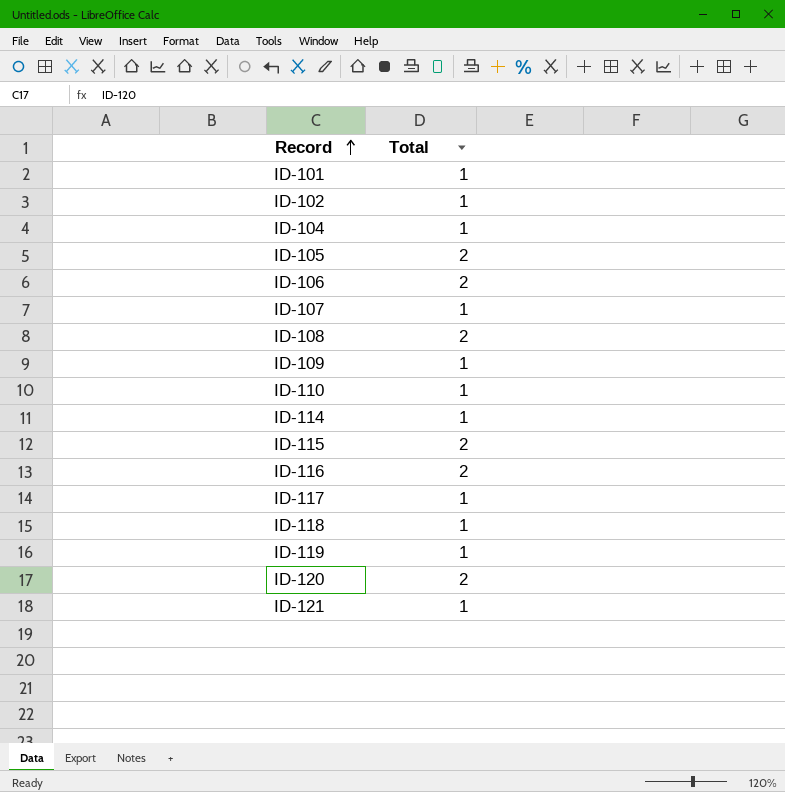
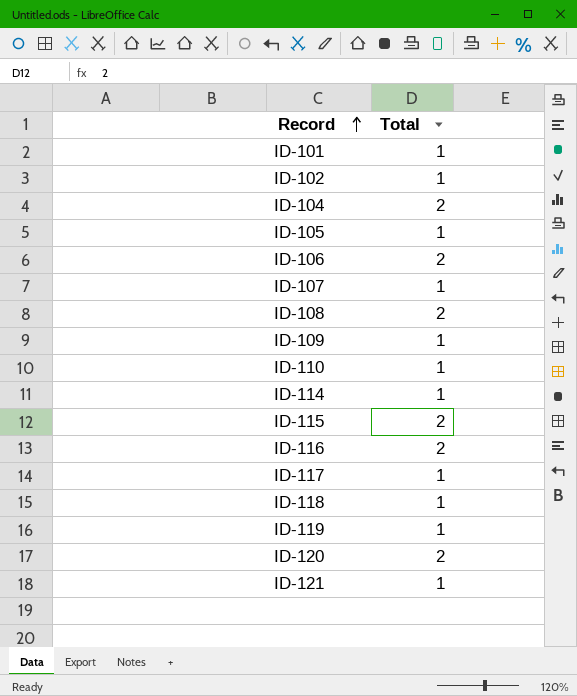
ID-104 | Total: 1 -> 2
ID-105 | Total: 2 -> 1

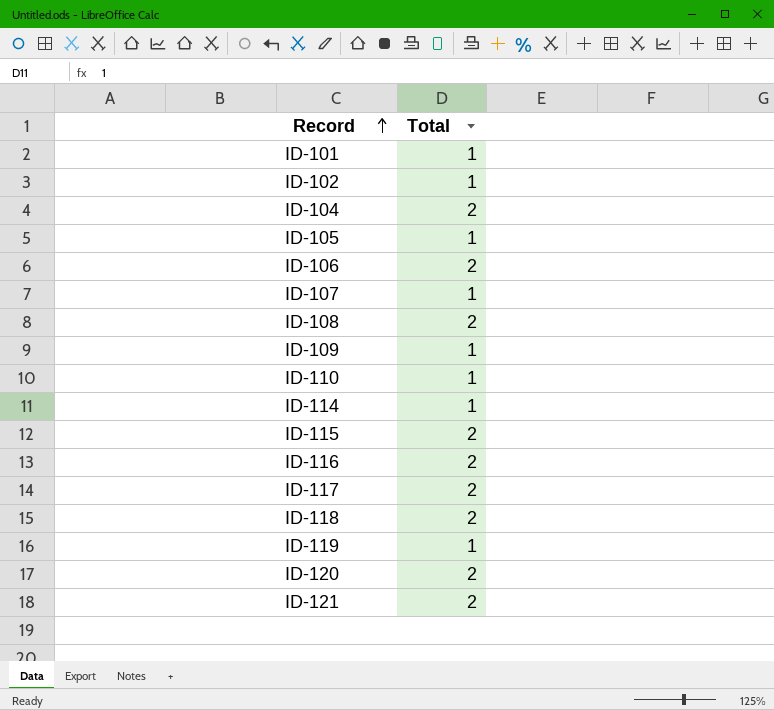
ID-117 | Total: 1 -> 2
ID-118 | Total: 1 -> 2
ID-121 | Total: 1 -> 2

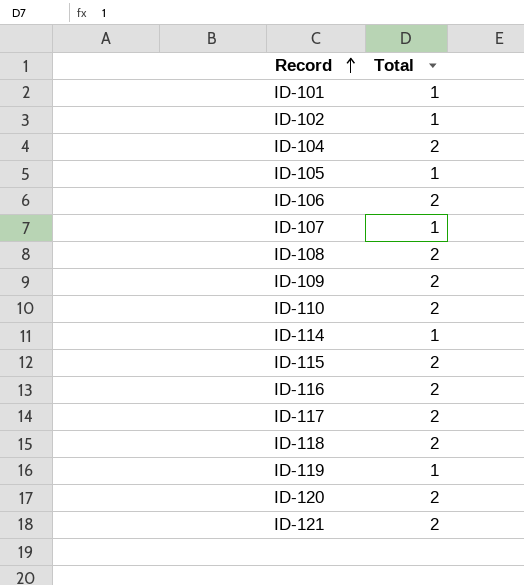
ID-109 | Total: 1 -> 2
ID-110 | Total: 1 -> 2

